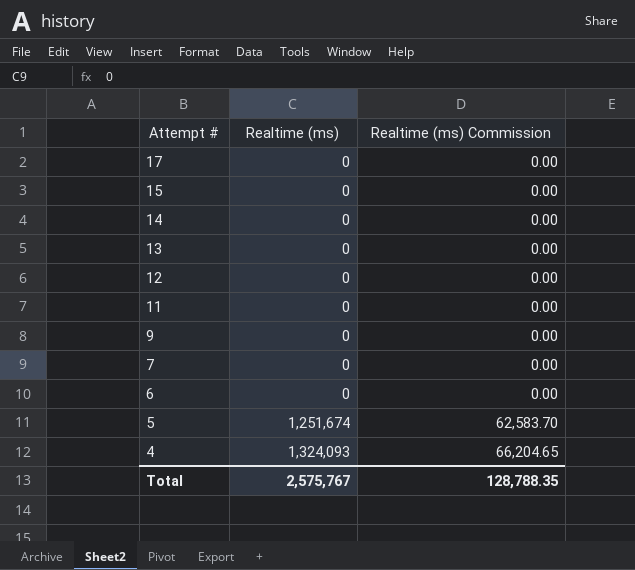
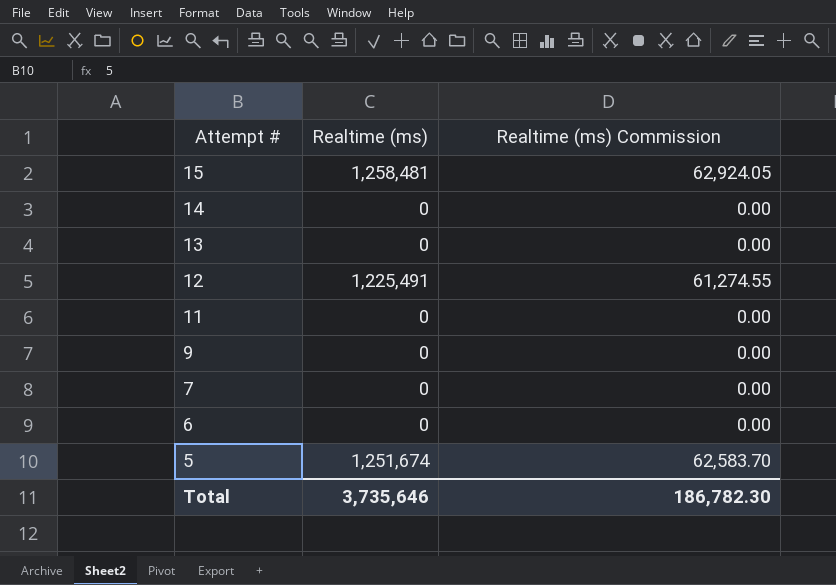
row 17: 0 | 0.00 -> none
row 4: 1,324,093 | 66,204.65 -> none
15 | Realtime (ms): 0 -> 1,258,481
15 | Realtime (ms) Commission: 0.00 -> 62,924.05
12 | Realtime (ms): 0 -> 1,225,491
12 | Realtime (ms) Commission: 0.00 -> 61,274.55
Total | Realtime (ms): 2,575,767 -> 3,735,646
Total | Realtime (ms) Commission: 128,788.35 -> 186,782.30

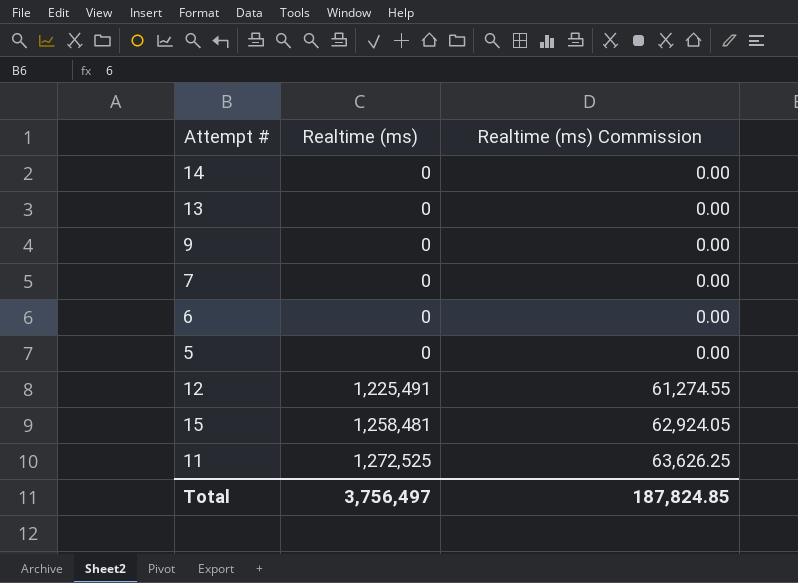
row order: Attempt # descending -> Realtime (ms) ascending
5 | Realtime (ms): 1,251,674 -> 0
5 | Realtime (ms) Commission: 62,583.70 -> 0.00
11 | Realtime (ms): 0 -> 1,272,525
11 | Realtime (ms) Commission: 0.00 -> 63,626.25
Total | Realtime (ms): 3,735,646 -> 3,756,497
Total | Realtime (ms) Commission: 186,782.30 -> 187,824.85

